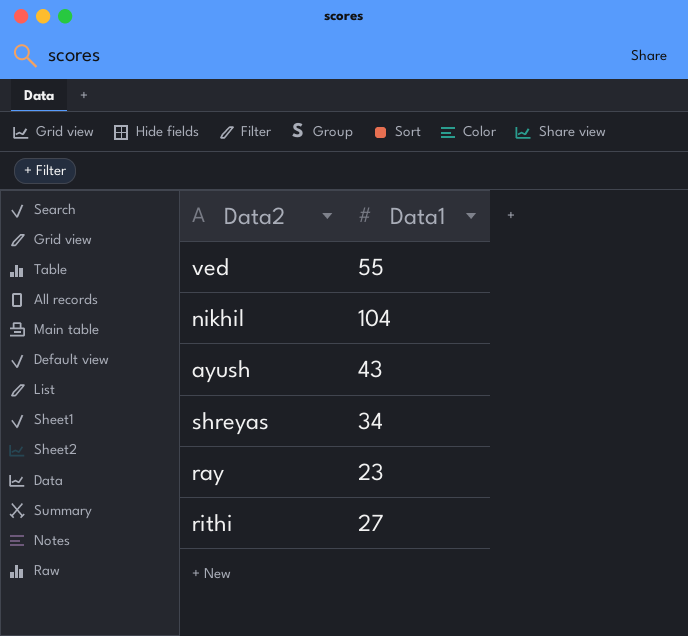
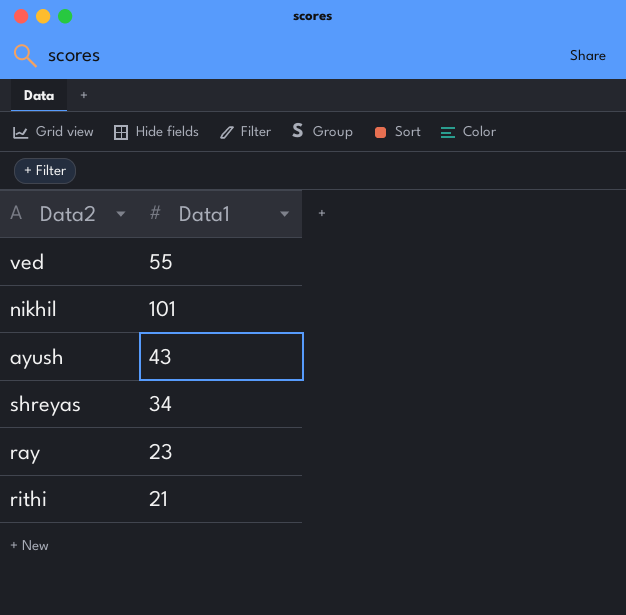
nikhil | Data1: 104 -> 101
rithi | Data1: 27 -> 21

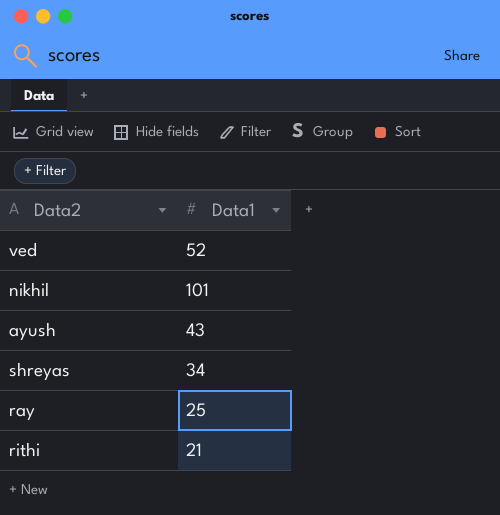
ved | Data1: 55 -> 52
ray | Data1: 23 -> 25

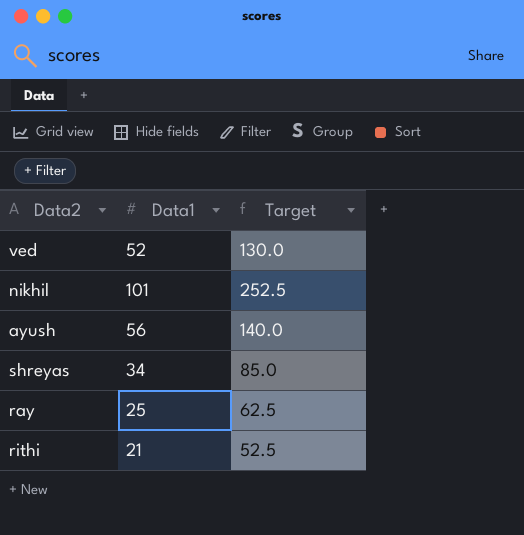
column Target | formula: none -> [Data1] * 2.5
ayush | Data1: 43 -> 56

